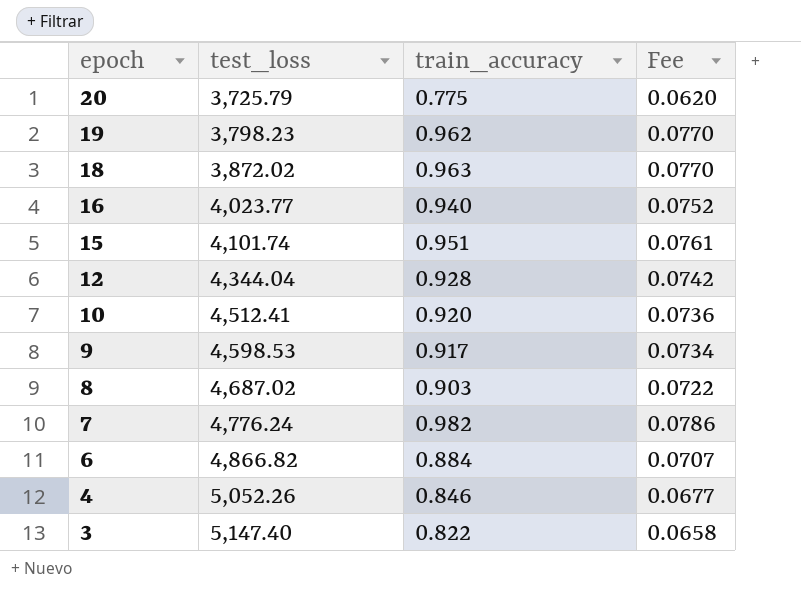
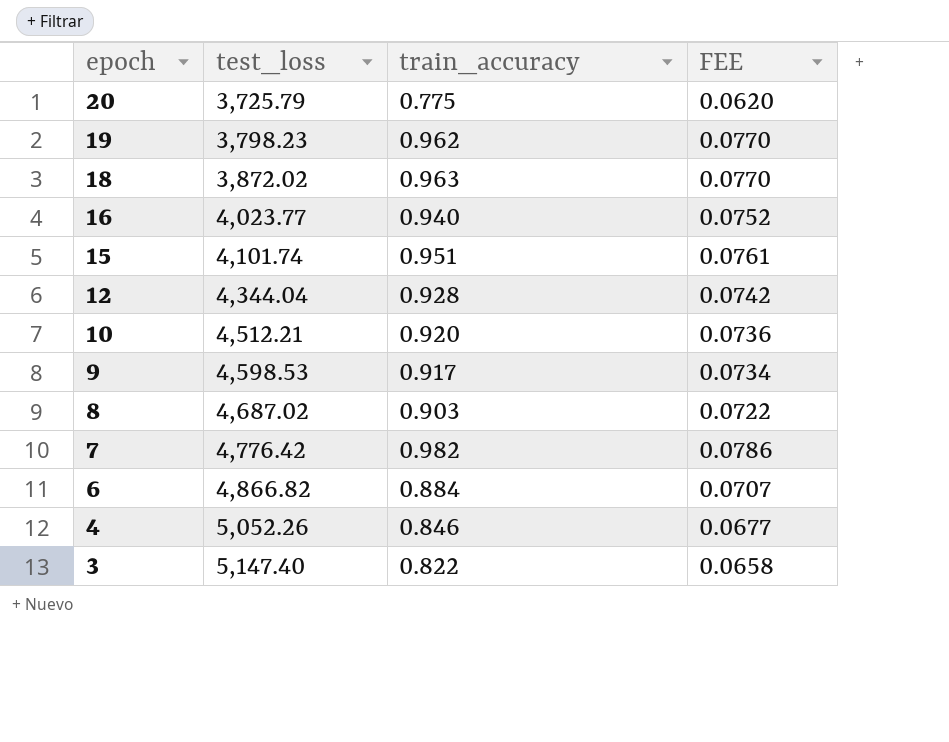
column name: Fee -> FEE
10 | test_loss: 4,512.41 -> 4,512.21
7 | test_loss: 4,776.24 -> 4,776.42

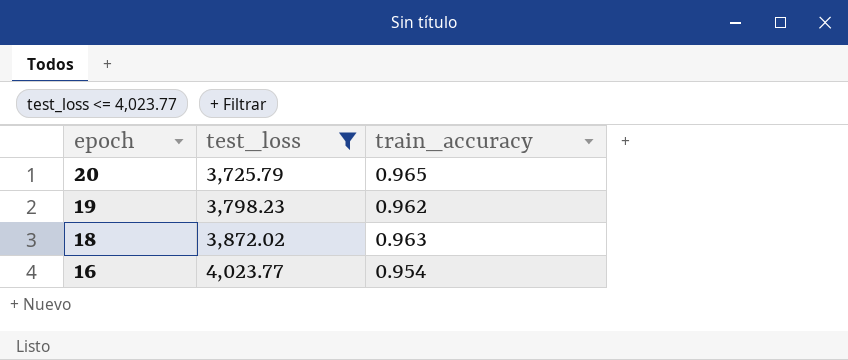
filter: none -> test_loss <= 4,023.77
column FEE | formula: [train_accuracy] * 0.08 -> none
20 | train_accuracy: 0.775 -> 0.965
16 | train_accuracy: 0.940 -> 0.954

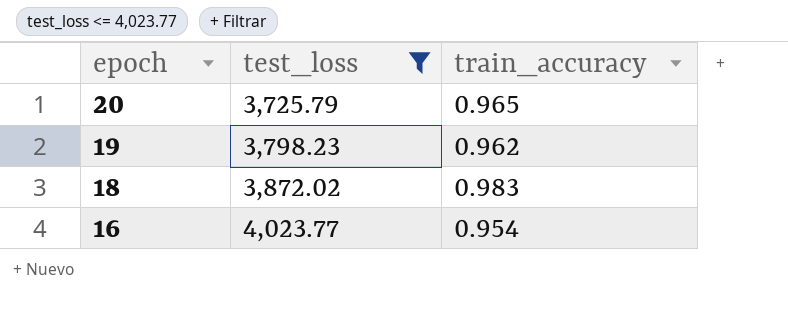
18 | train_accuracy: 0.963 -> 0.983

